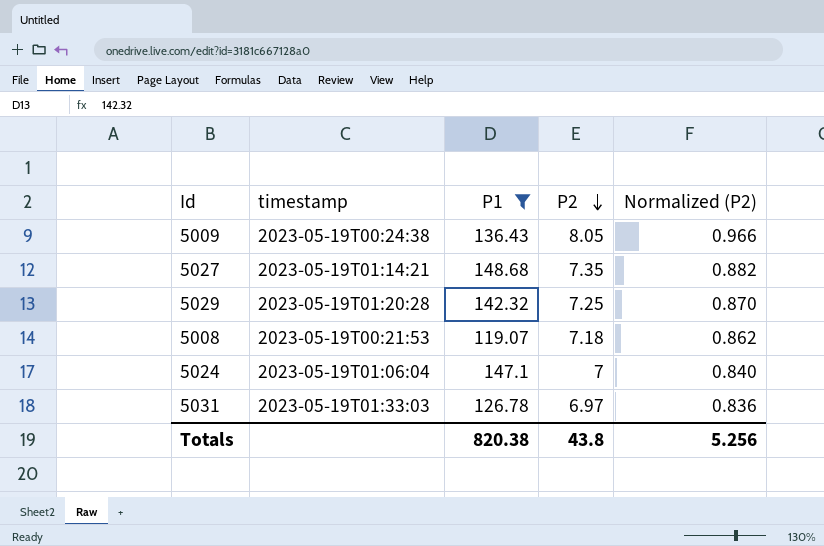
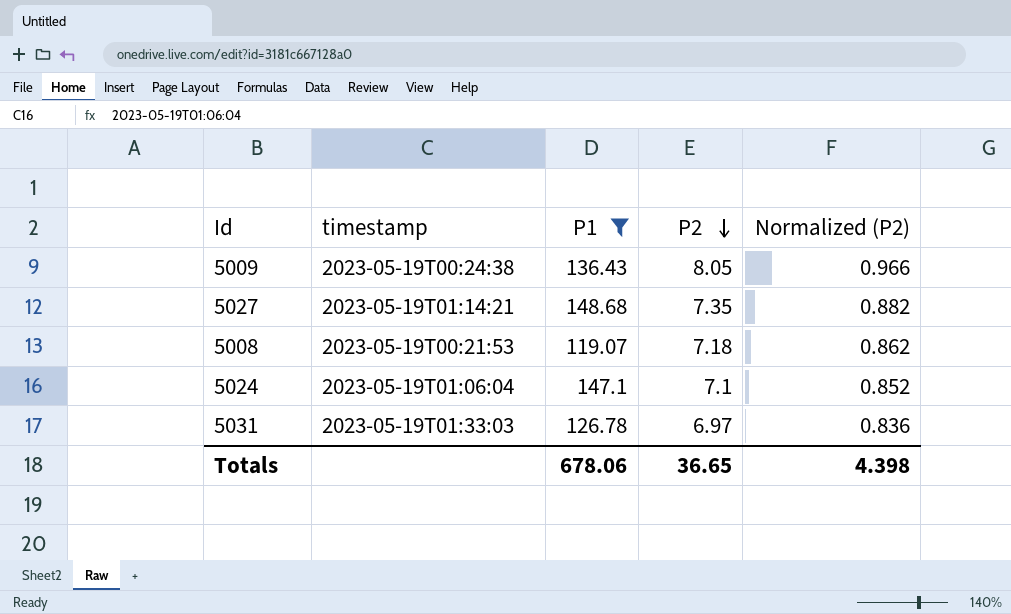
row 5029: 2023-05-19T01:20:28 | 142.32 | 7.25 | 0.870 -> none
5024 | P2: 7 -> 7.1
5024 | Normalized (P2): 0.840 -> 0.852
Totals | P1: 820.38 -> 678.06
Totals | P2: 43.8 -> 36.65
Totals | Normalized (P2): 5.256 -> 4.398

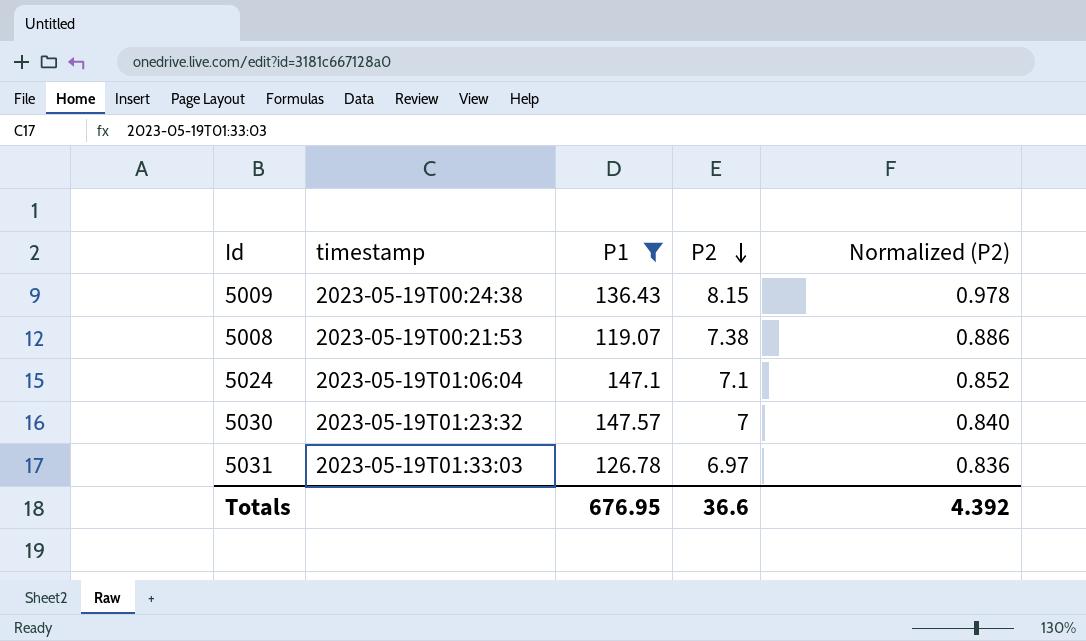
row 5027: 2023-05-19T01:14:21 | 148.68 | 7.35 | 0.882 -> none
5009 | P2: 8.05 -> 8.15
5009 | Normalized (P2): 0.966 -> 0.978
5008 | P2: 7.18 -> 7.38
5008 | Normalized (P2): 0.862 -> 0.886
row 5030: none -> 2023-05-19T01:23:32 | 147.57 | 7 | 0.840
Totals | P1: 678.06 -> 676.95
Totals | P2: 36.65 -> 36.6
Totals | Normalized (P2): 4.398 -> 4.392

